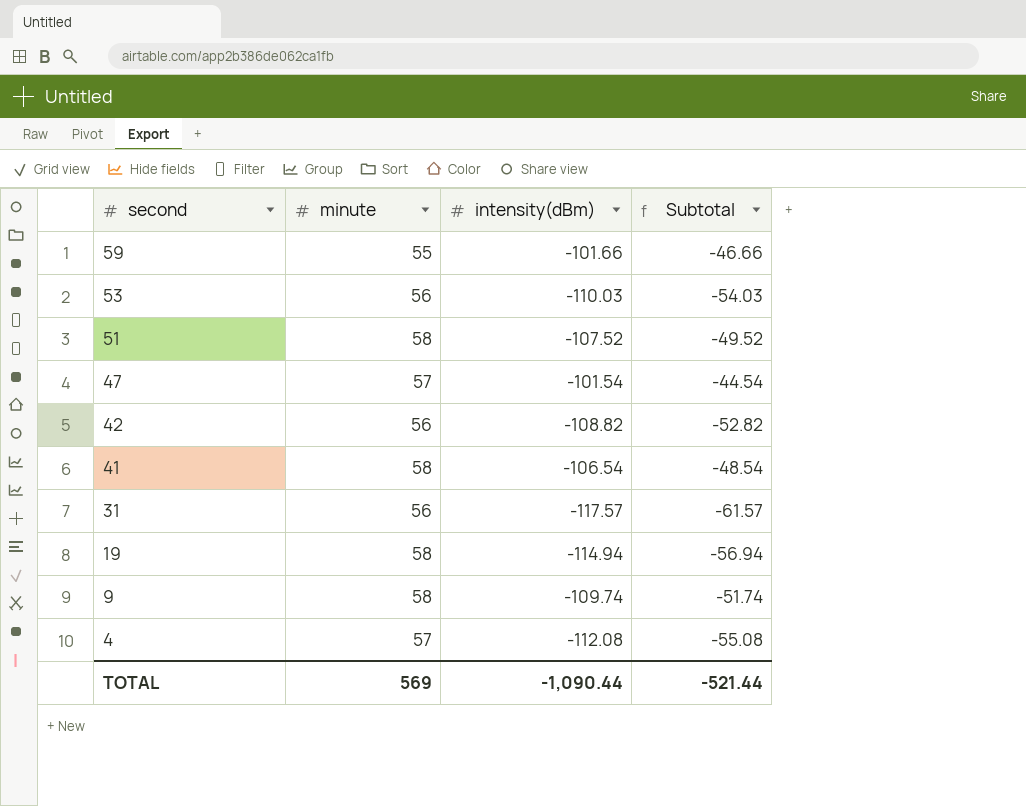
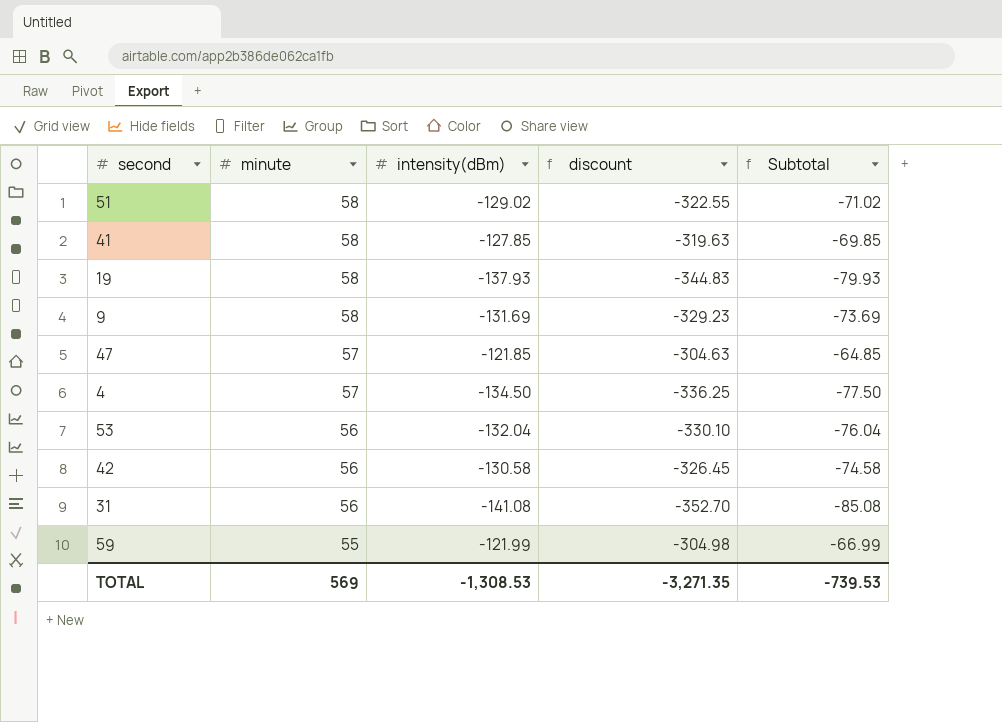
row order: second descending -> minute descending
column discount | formula: none -> [intensity(dBm)] * 2.5
51 | intensity(dBm): -107.52 -> -129.02
51 | Subtotal: -49.52 -> -71.02
41 | intensity(dBm): -106.54 -> -127.85
41 | Subtotal: -48.54 -> -69.85
19 | intensity(dBm): -114.94 -> -137.93
19 | Subtotal: -56.94 -> -79.93
9 | intensity(dBm): -109.74 -> -131.69
9 | Subtotal: -51.74 -> -73.69
47 | intensity(dBm): -101.54 -> -121.85
47 | Subtotal: -44.54 -> -64.85
4 | intensity(dBm): -112.08 -> -134.50
4 | Subtotal: -55.08 -> -77.50
53 | intensity(dBm): -110.03 -> -132.04
53 | Subtotal: -54.03 -> -76.04
42 | intensity(dBm): -108.82 -> -130.58
42 | Subtotal: -52.82 -> -74.58
31 | intensity(dBm): -117.57 -> -141.08
31 | Subtotal: -61.57 -> -85.08
59 | intensity(dBm): -101.66 -> -121.99
59 | Subtotal: -46.66 -> -66.99
TOTAL | intensity(dBm): -1,090.44 -> -1,308.53
TOTAL | Subtotal: -521.44 -> -739.53

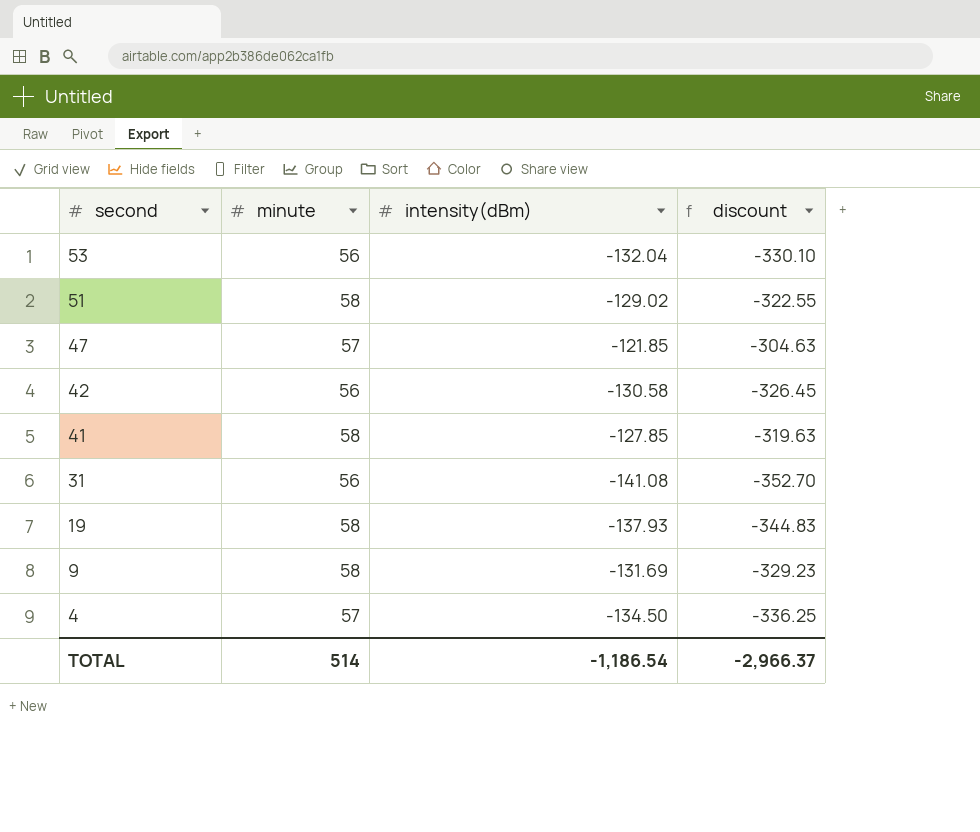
row order: minute descending -> second descending
column Subtotal | formula: [minute] + [intensity(dBm)] -> none
row 59: 55 | -121.99 | -304.98 | -66.99 -> none
TOTAL | minute: 569 -> 514
TOTAL | intensity(dBm): -1,308.53 -> -1,186.54
TOTAL | discount: -3,271.35 -> -2,966.37

